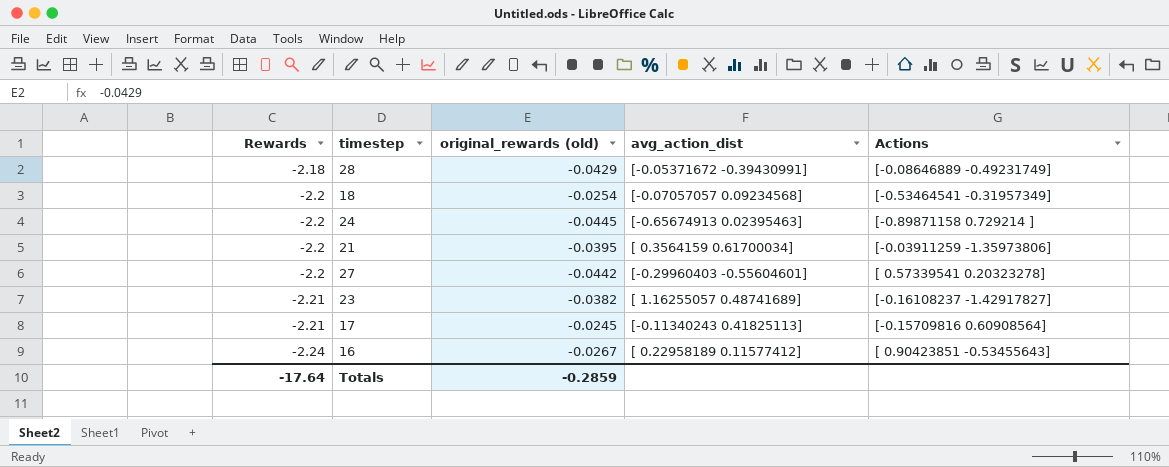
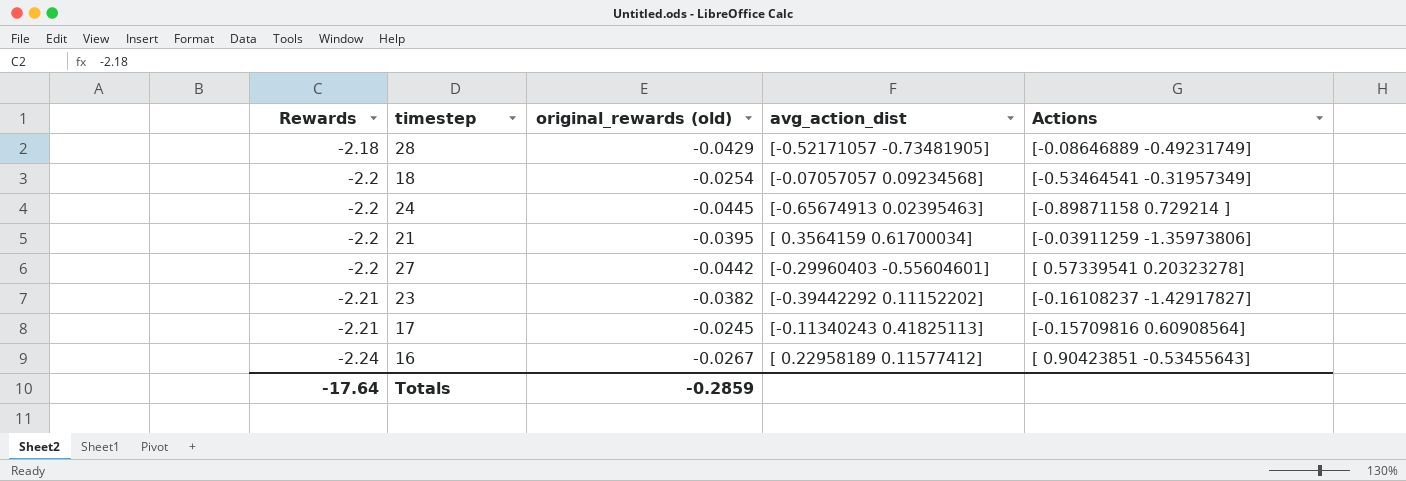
28 | avg_action_dist: [-0.05371672 -0.39430991] -> [-0.52171057 -0.73481905]
23 | avg_action_dist: [ 1.16255057 0.48741689] -> [-0.39442292 0.11152202]

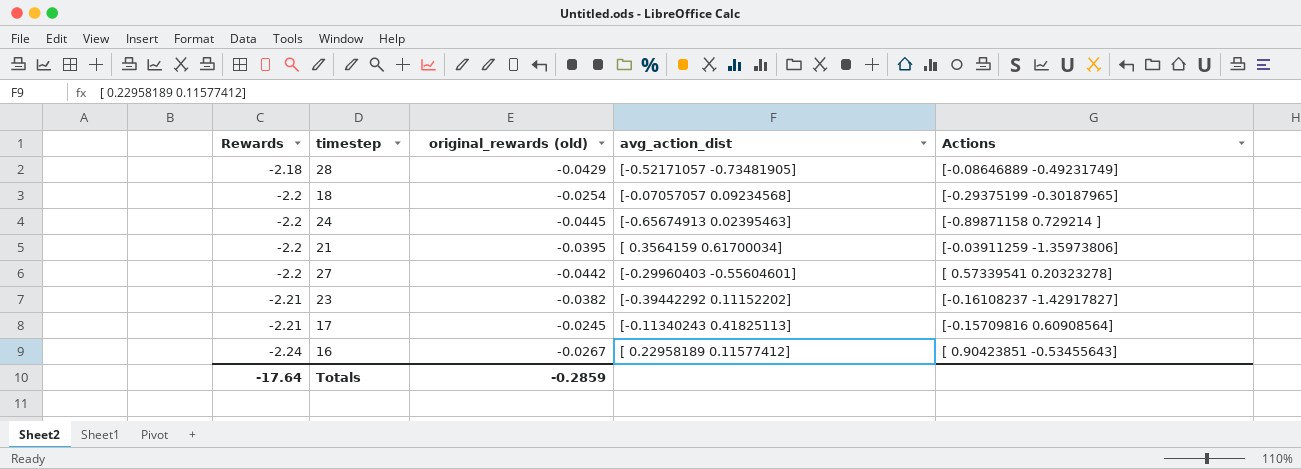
18 | Actions: [-0.53464541 -0.31957349] -> [-0.29375199 -0.30187965]

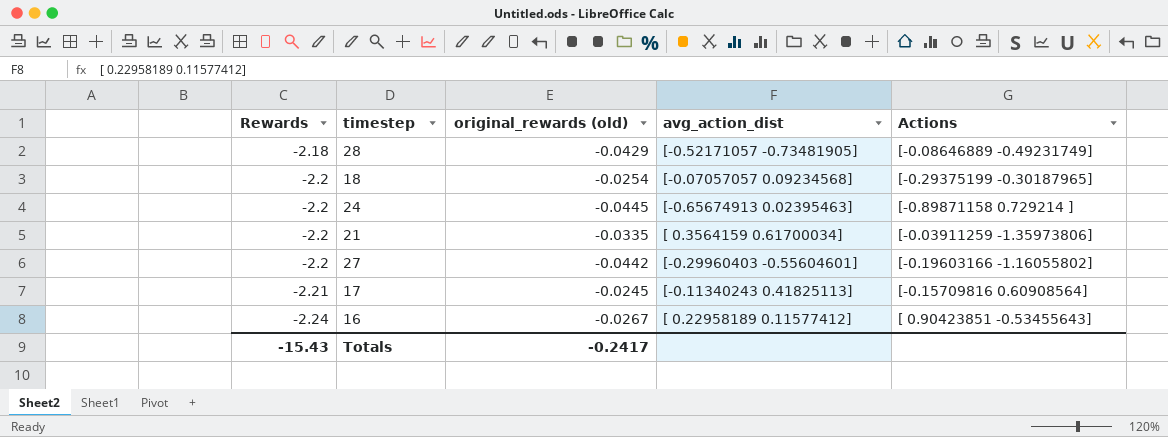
row 23: -2.21 | -0.0382 | [-0.39442292 0.11152202] | [-0.16108237 -1.42917827] -> none
21 | original_rewards (old): -0.0395 -> -0.0335
27 | Actions: [ 0.57339541 0.20323278] -> [-0.19603166 -1.16055802]
Totals | Rewards: -17.64 -> -15.43
Totals | original_rewards (old): -0.2859 -> -0.2417

